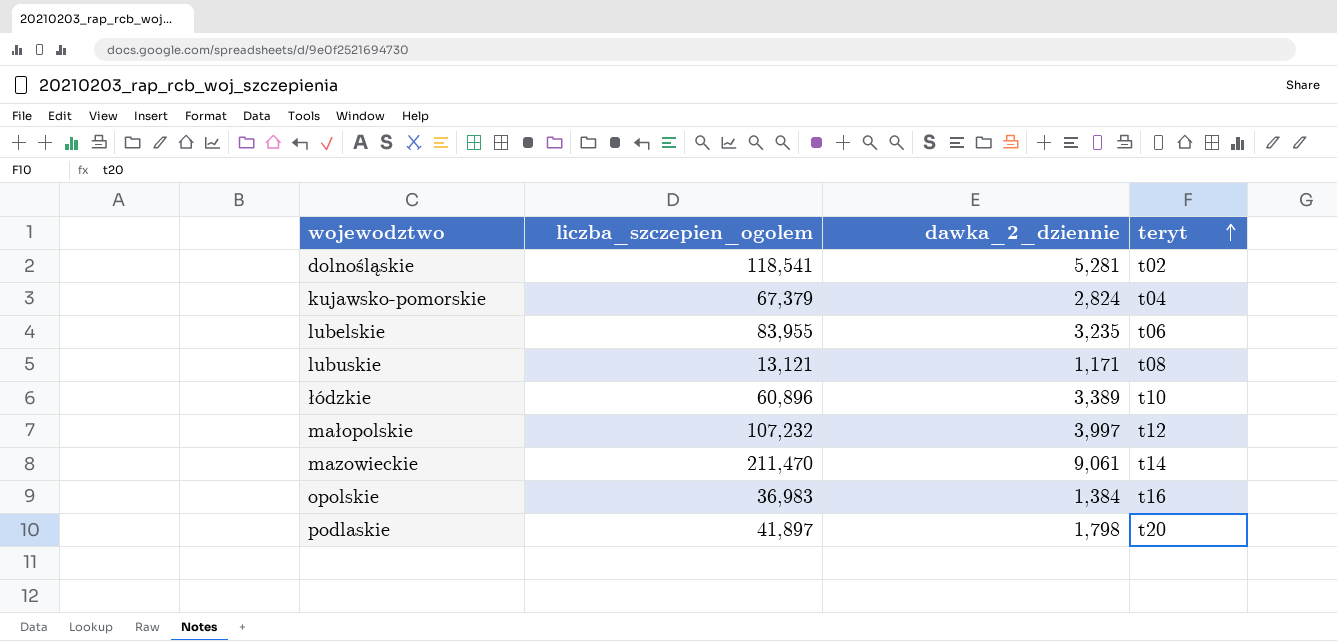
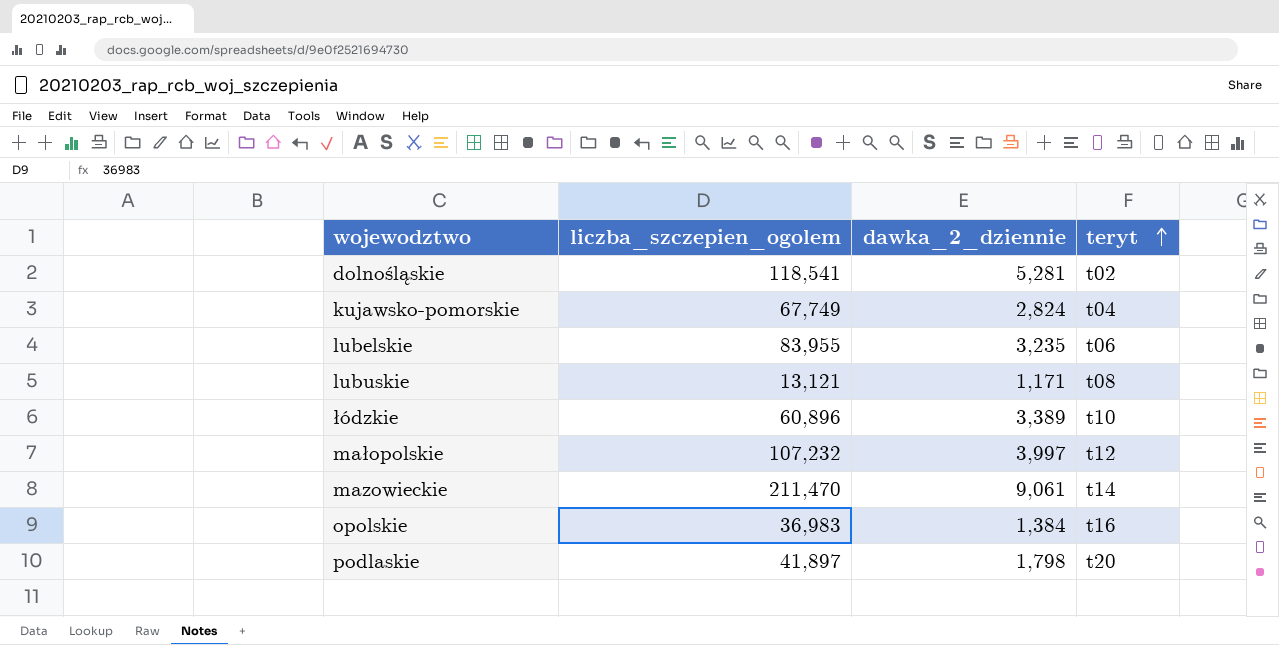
kujawsko-pomorskie | liczba_szczepien_ogolem: 67,379 -> 67,749

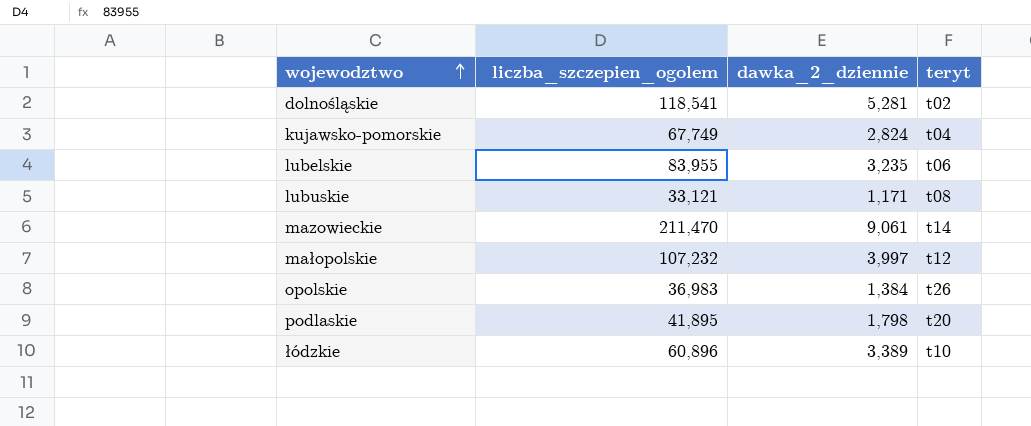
row order: teryt ascending -> wojewodztwo ascending
lubuskie | liczba_szczepien_ogolem: 13,121 -> 33,121
opolskie | teryt: t16 -> t26
podlaskie | liczba_szczepien_ogolem: 41,897 -> 41,895

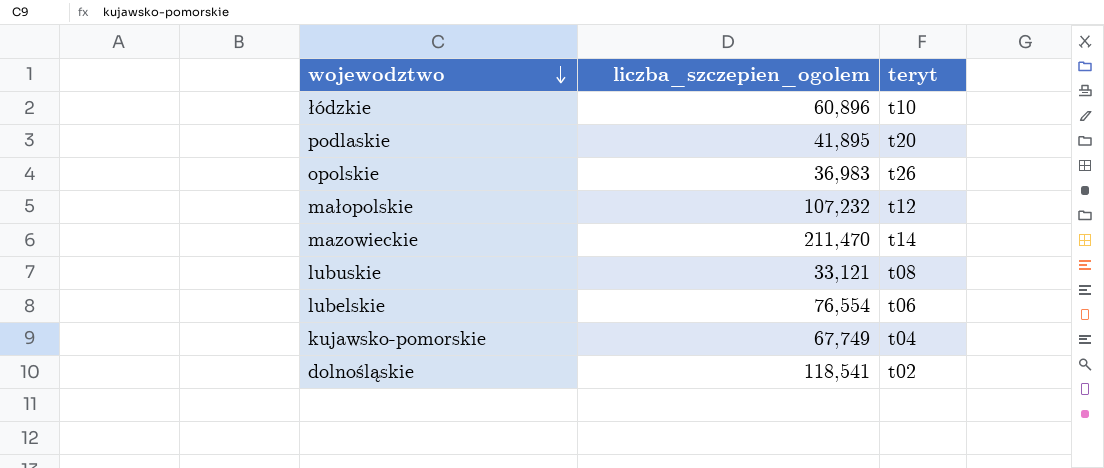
row order: wojewodztwo ascending -> wojewodztwo descending
column dawka_2_dziennie | position: 3 -> none
lubelskie | liczba_szczepien_ogolem: 83,955 -> 76,554

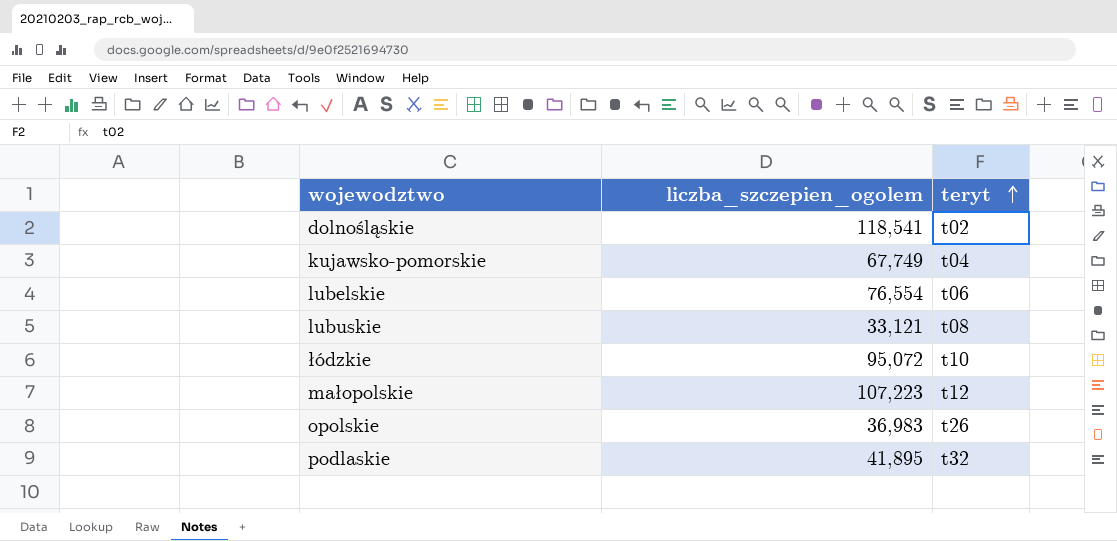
row order: wojewodztwo descending -> teryt ascending
row mazowieckie: 211,470 | t14 -> none
łódzkie | liczba_szczepien_ogolem: 60,896 -> 95,072
małopolskie | liczba_szczepien_ogolem: 107,232 -> 107,223
podlaskie | teryt: t20 -> t32

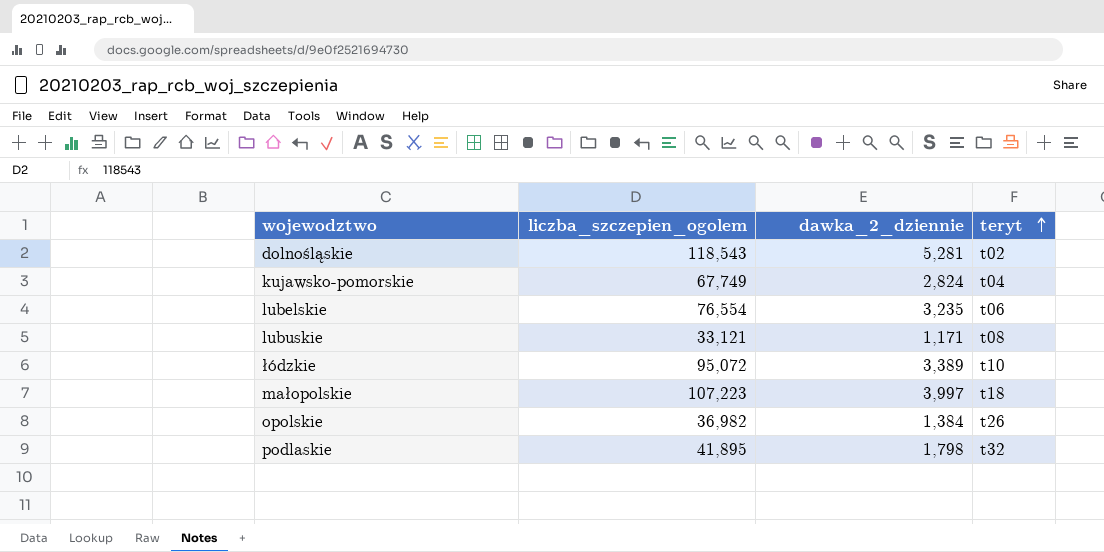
column dawka_2_dziennie | position: none -> 3
dolnośląskie | liczba_szczepien_ogolem: 118,541 -> 118,543
małopolskie | teryt: t12 -> t18
opolskie | liczba_szczepien_ogolem: 36,983 -> 36,982

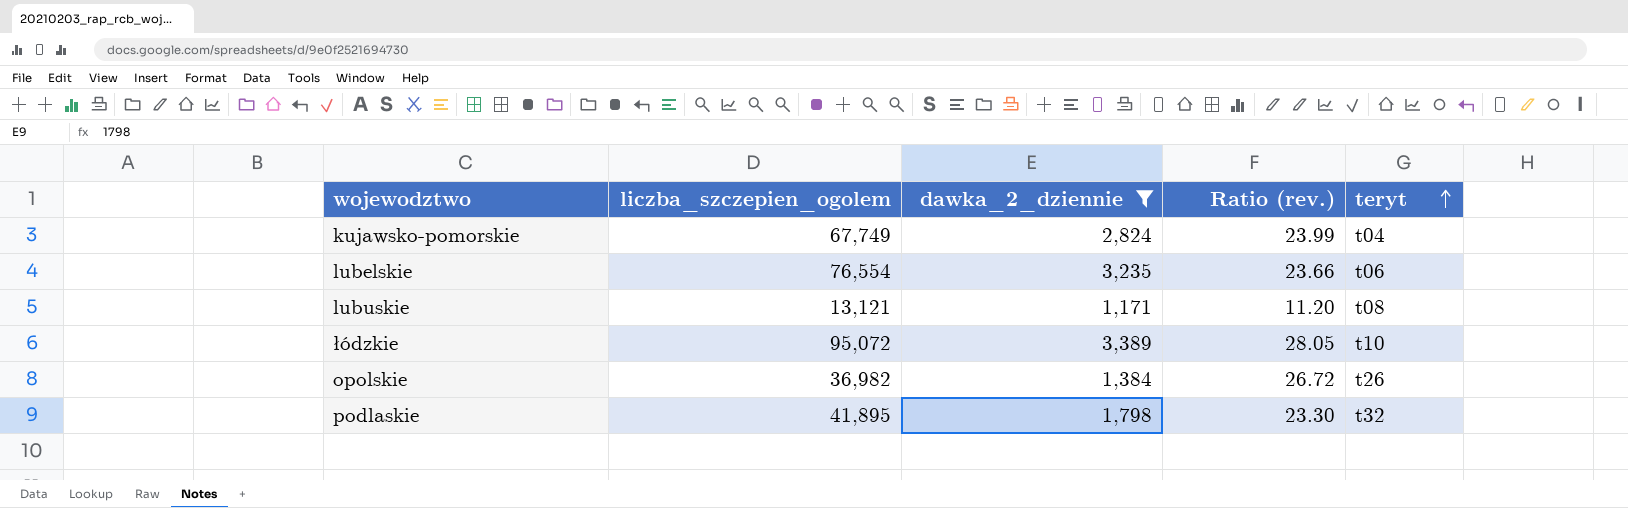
filter: none -> dawka_2_dziennie <= 3,389
column Ratio (rev.) | formula: none -> [liczba_szczepien_ogolem] / [dawka_2_dziennie]
lubuskie | liczba_szczepien_ogolem: 33,121 -> 13,121

